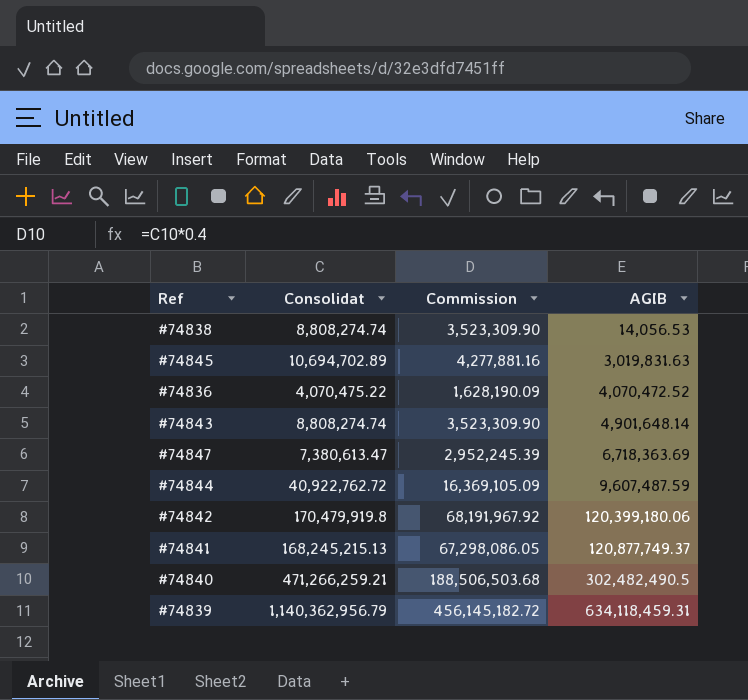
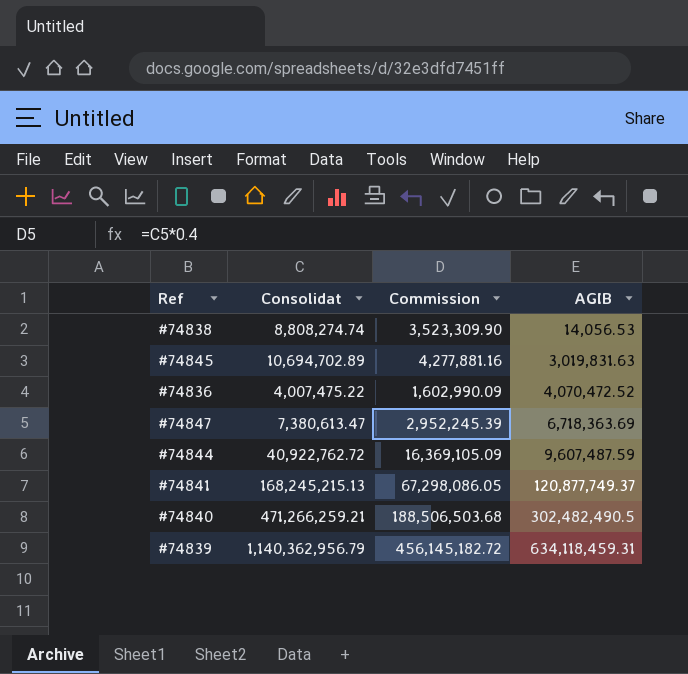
row #74843: 8,808,274.74 | 3,523,309.90 | 4,901,648.14 -> none
row #74842: 170,479,919.8 | 68,191,967.92 | 120,399,180.06 -> none
#74836 | Consolidat: 4,070,475.22 -> 4,007,475.22
#74836 | Commission: 1,628,190.09 -> 1,602,990.09

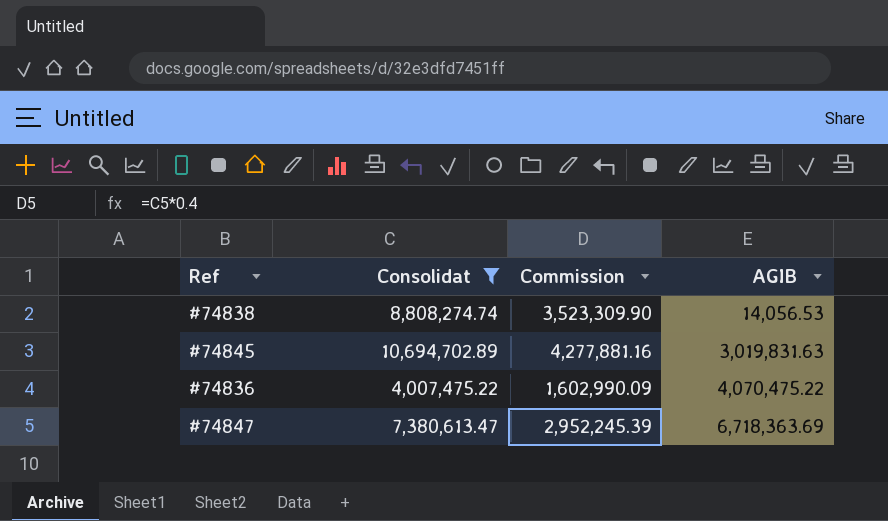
filter: none -> Consolidat <= 10,694,702.89
#74836 | AGIB: 4,070,472.52 -> 4,070,475.22

